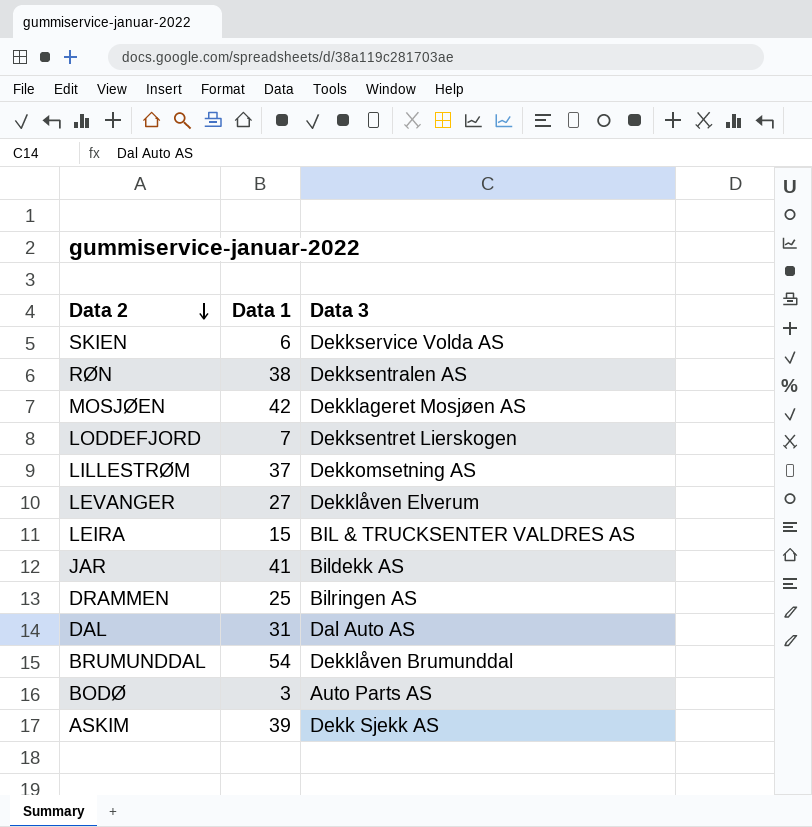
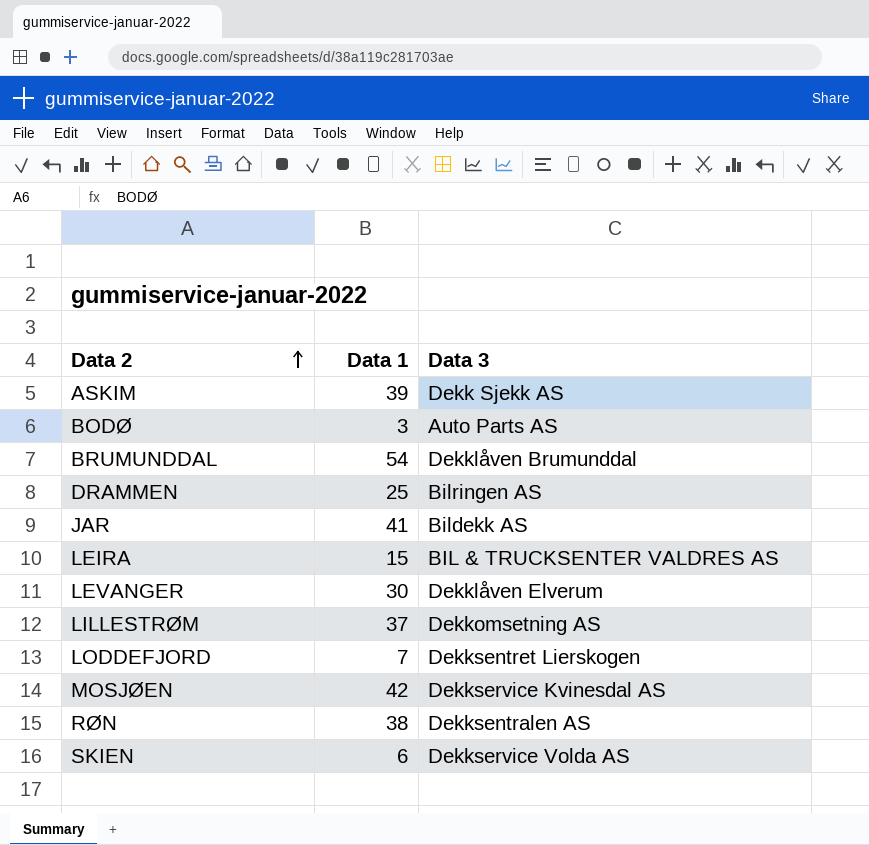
row order: Data 2 descending -> Data 2 ascending
row DAL: 31 | Dal Auto AS -> none
LEVANGER | Data 1: 27 -> 30
MOSJØEN | Data 3: Dekklageret Mosjøen AS -> Dekkservice Kvinesdal AS

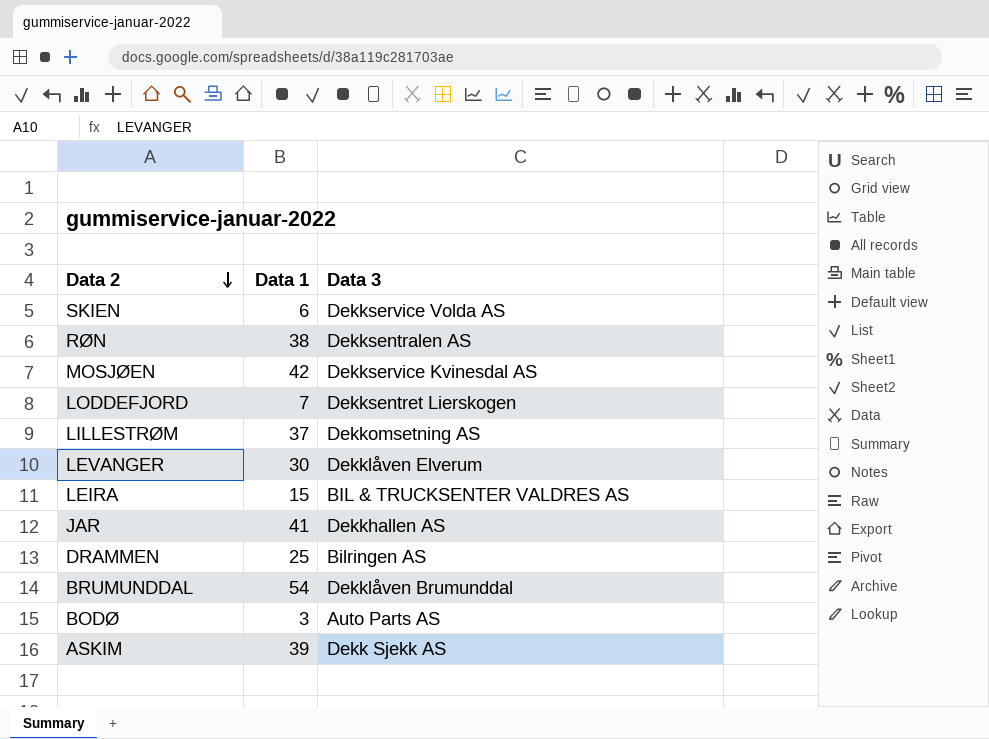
row order: Data 2 ascending -> Data 2 descending
JAR | Data 3: Bildekk AS -> Dekkhallen AS

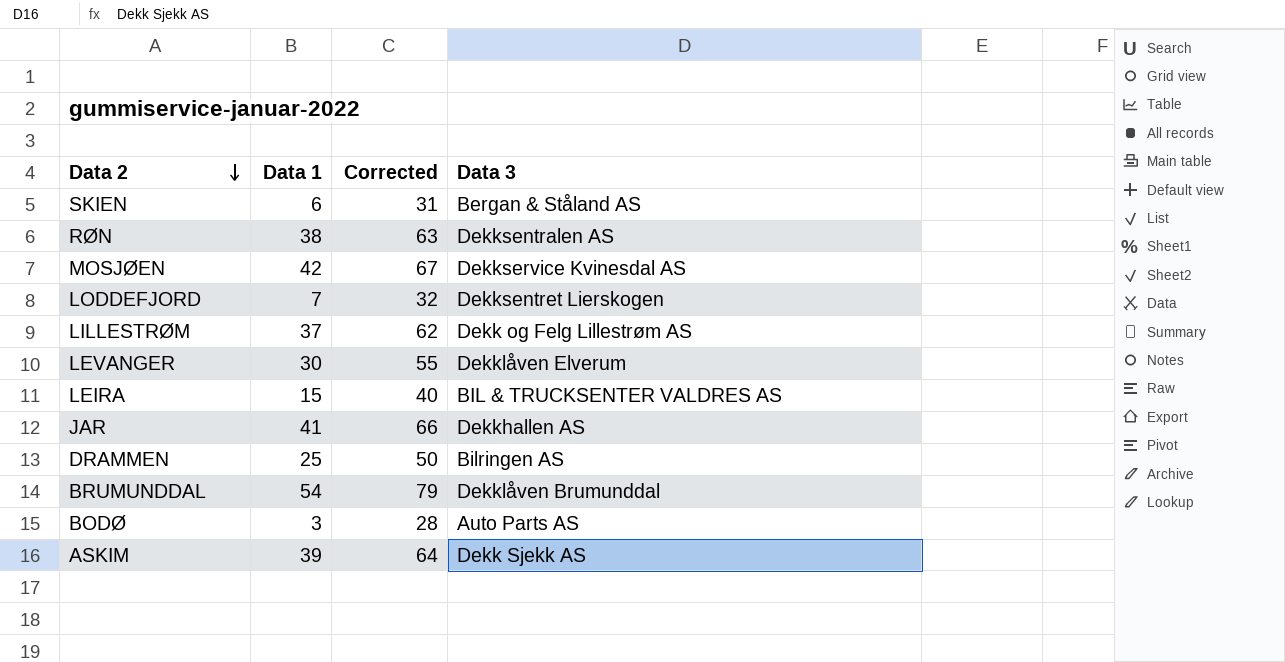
column Corrected | formula: none -> [Data 1] + 25
SKIEN | Data 3: Dekkservice Volda AS -> Bergan & Ståland AS
LILLESTRØM | Data 3: Dekkomsetning AS -> Dekk og Felg Lillestrøm AS

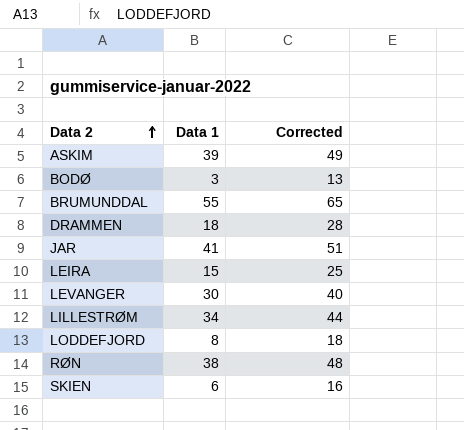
row order: Data 2 descending -> Data 2 ascending
column Data 3 | position: 4 -> none
column Corrected | formula: [Data 1] + 25 -> [Data 1] + 10
row MOSJØEN: 42 | 67 | Dekkservice Kvinesdal AS -> none
BRUMUNDDAL | Data 1: 54 -> 55
DRAMMEN | Data 1: 25 -> 18
LILLESTRØM | Data 1: 37 -> 34
LODDEFJORD | Data 1: 7 -> 8

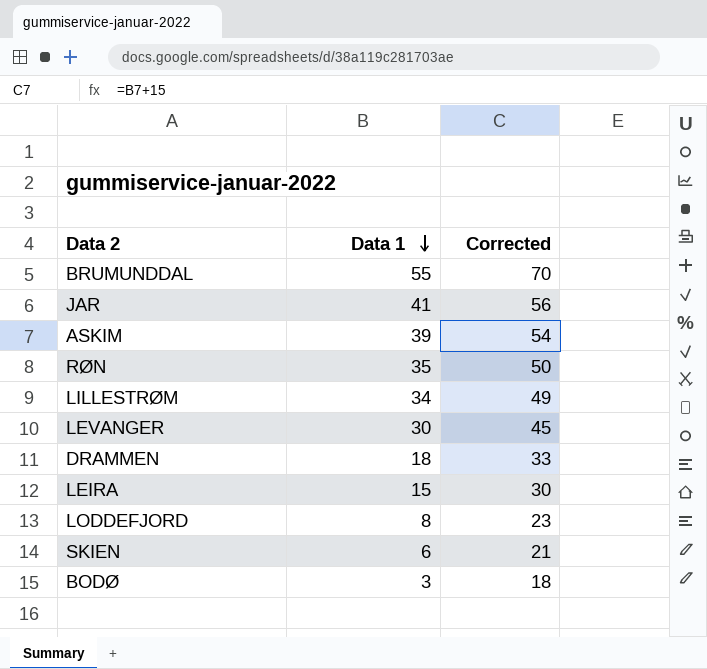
row order: Data 2 ascending -> Data 1 descending
column Corrected | formula: [Data 1] + 10 -> [Data 1] + 15
RØN | Data 1: 38 -> 35

